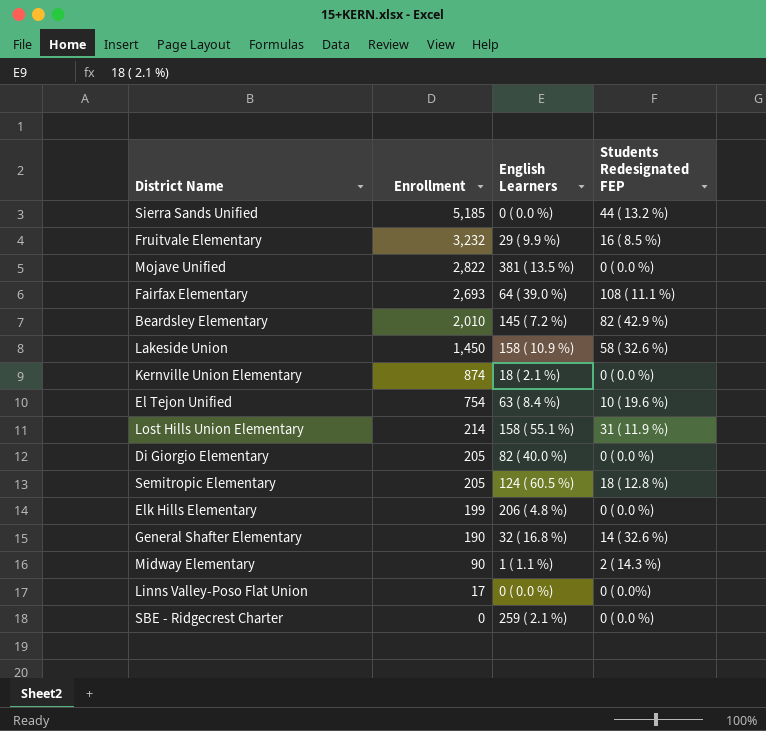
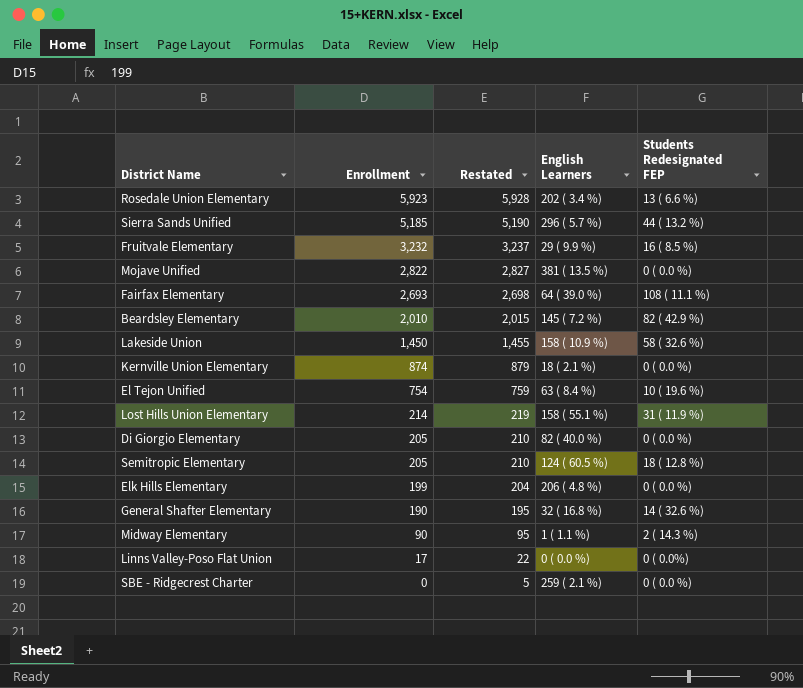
column Restated | formula: none -> [Enrollment] + 5
row Rosedale Union Elementary: none -> 5,923 | 5,928 | 202 ( 3.4 %) | 13 ( 6.6 %)
Sierra Sands Unified | English Learners: 0 ( 0.0 %) -> 296 ( 5.7 %)

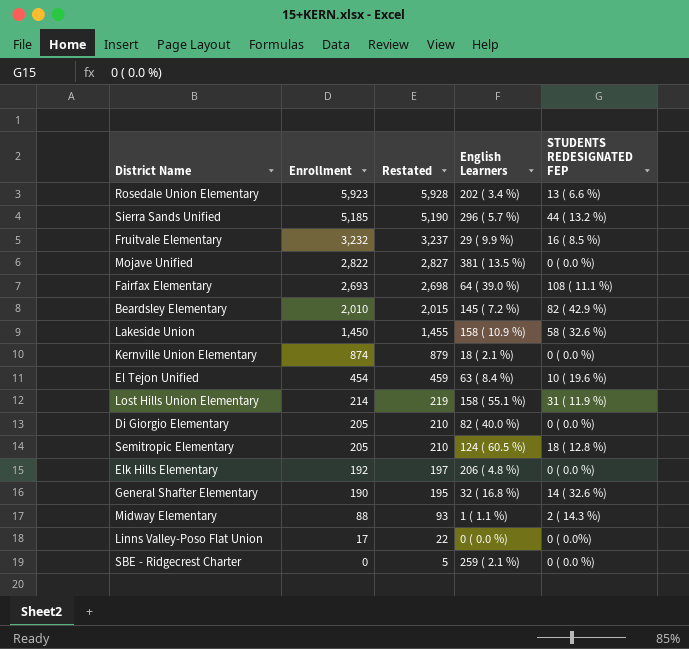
column name: Students Redesignated FEP -> STUDENTS REDESIGNATED FEP
El Tejon Unified | Enrollment: 754 -> 454
El Tejon Unified | Restated: 759 -> 459
Elk Hills Elementary | Enrollment: 199 -> 192
Elk Hills Elementary | Restated: 204 -> 197
Midway Elementary | Enrollment: 90 -> 88
Midway Elementary | Restated: 95 -> 93

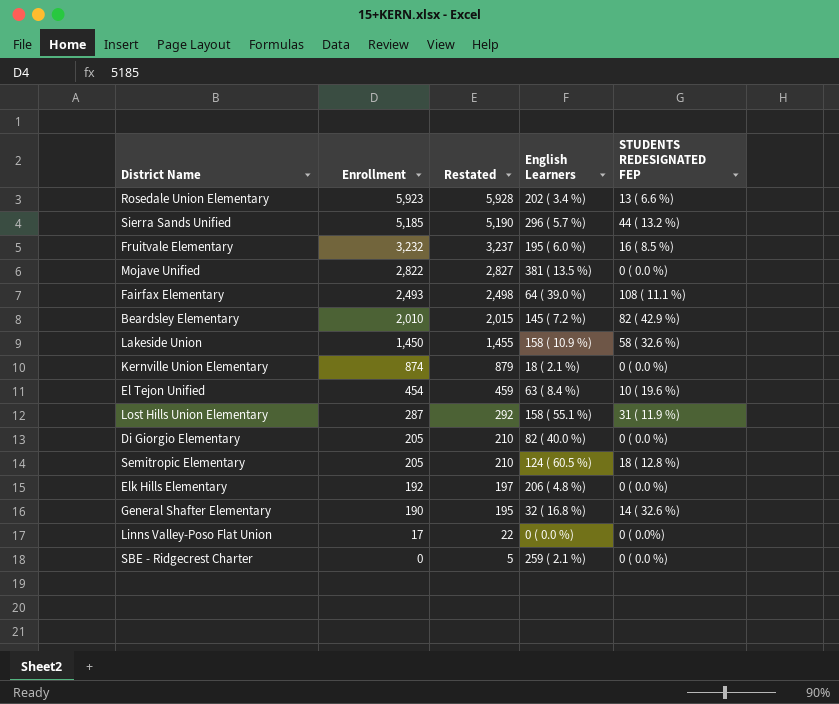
row Midway Elementary: 88 | 93 | 1 ( 1.1 %) | 2 ( 14.3 %) -> none
Fruitvale Elementary | English Learners: 29 ( 9.9 %) -> 195 ( 6.0 %)
Fairfax Elementary | Enrollment: 2,693 -> 2,493
Fairfax Elementary | Restated: 2,698 -> 2,498
Lost Hills Union Elementary | Enrollment: 214 -> 287
Lost Hills Union Elementary | Restated: 219 -> 292

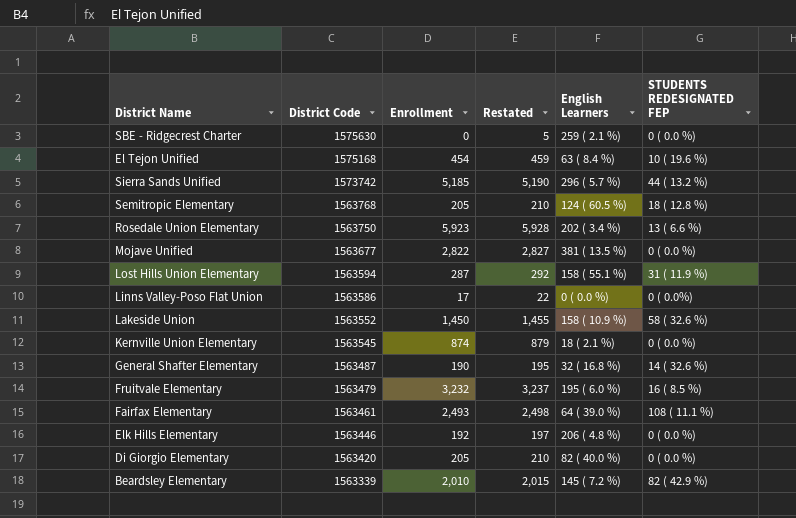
row order: Enrollment descending -> District Code descending
column District Code | position: none -> 2

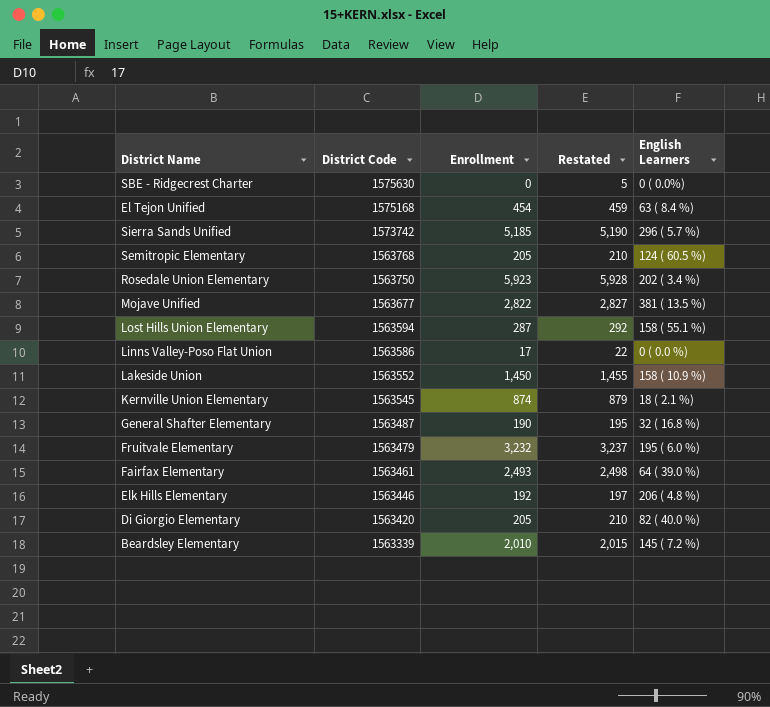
column STUDENTS REDESIGNATED FEP | position: 6 -> none
SBE - Ridgecrest Charter | English Learners: 259 ( 2.1 %) -> 0 ( 0.0%)

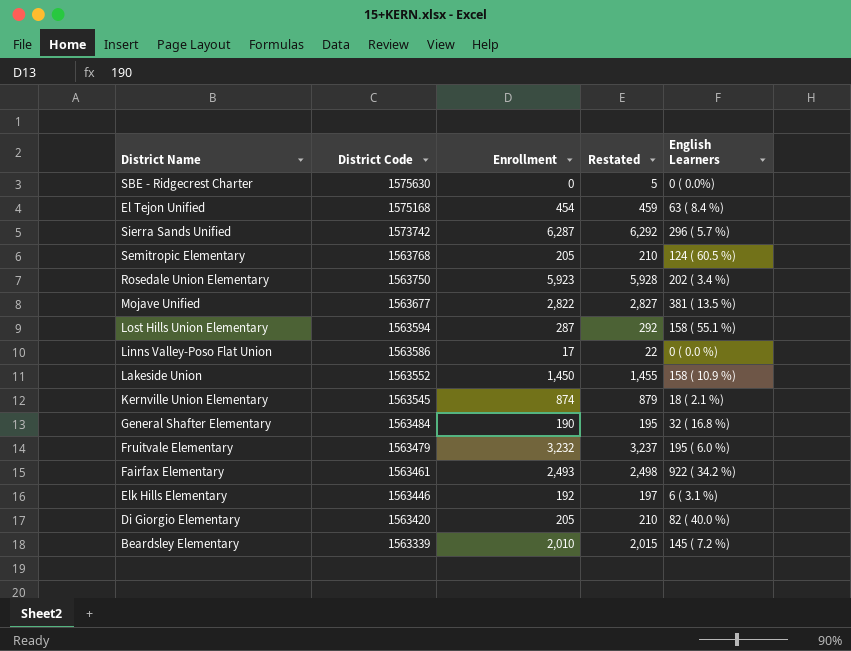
Sierra Sands Unified | Enrollment: 5,185 -> 6,287
Sierra Sands Unified | Restated: 5,190 -> 6,292
General Shafter Elementary | District Code: 1563487 -> 1563484
Fairfax Elementary | English Learners: 64 ( 39.0 %) -> 922 ( 34.2 %)
Elk Hills Elementary | English Learners: 206 ( 4.8 %) -> 6 ( 3.1 %)

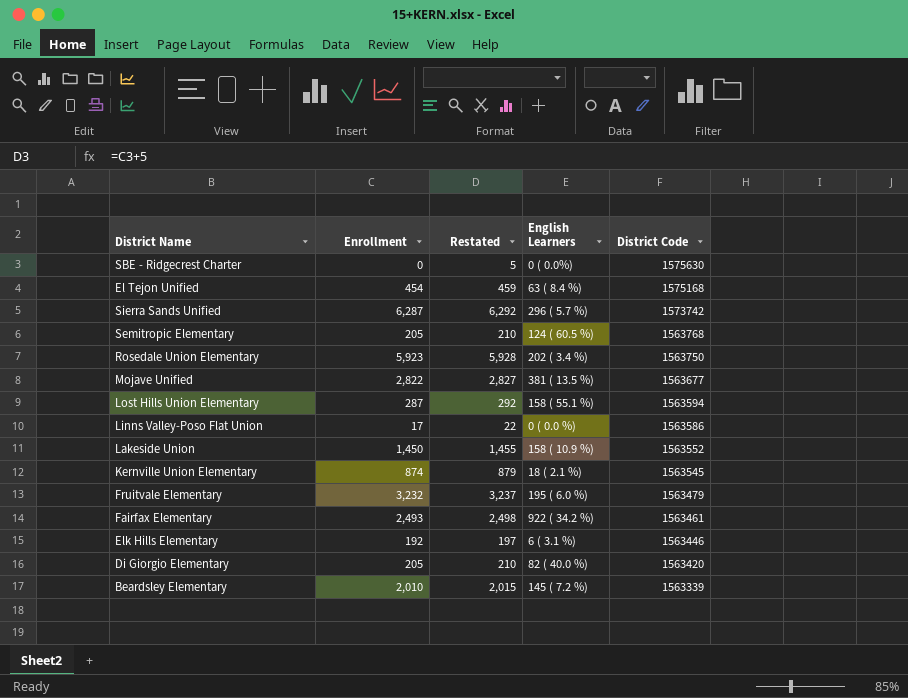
column District Code | position: 2 -> 5
row General Shafter Elementary: 1563484 | 190 | 195 | 32 ( 16.8 %) -> none

